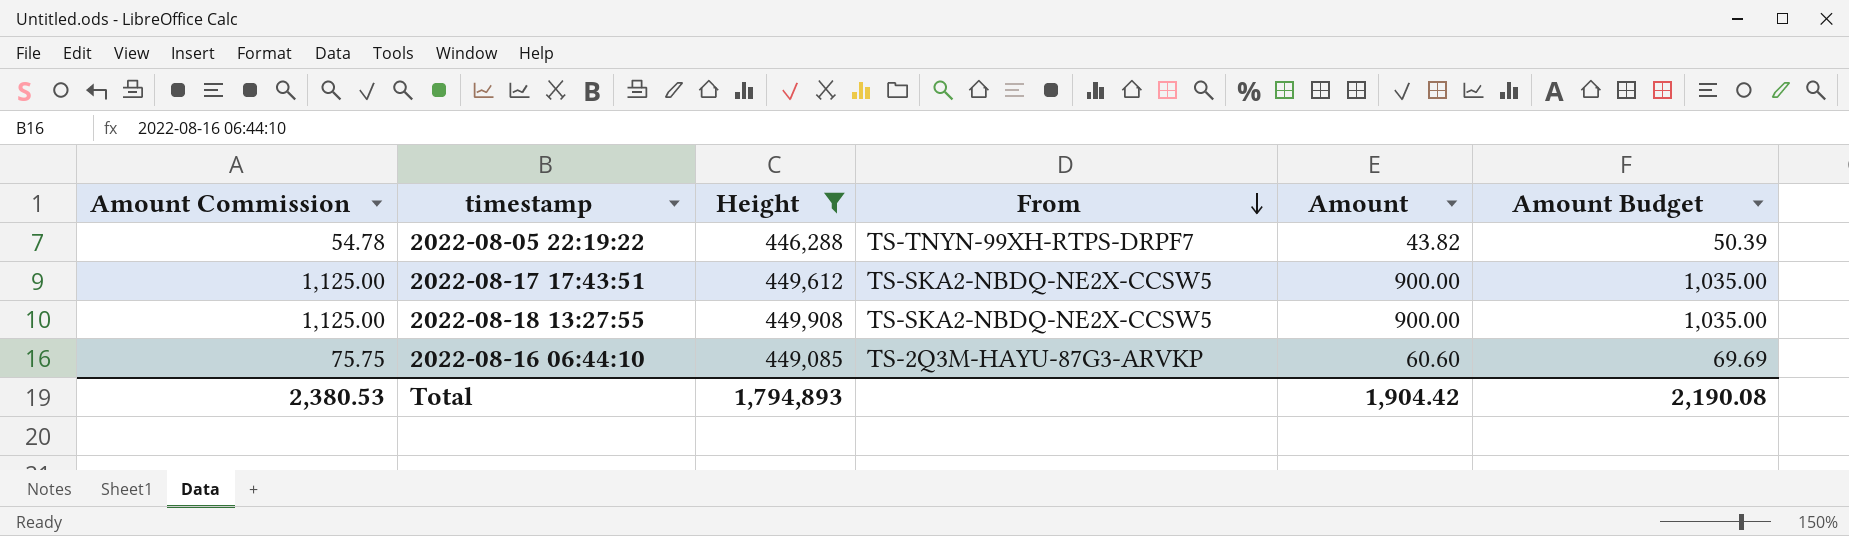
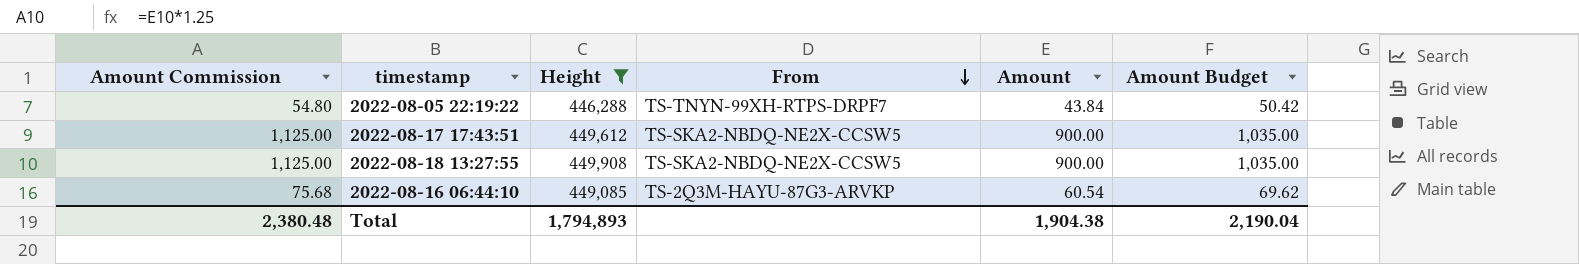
2022-08-05 22:19:22 | Amount Commission: 54.78 -> 54.80
2022-08-05 22:19:22 | Amount: 43.82 -> 43.84
2022-08-05 22:19:22 | Amount Budget: 50.39 -> 50.42
2022-08-16 06:44:10 | Amount Commission: 75.75 -> 75.68
2022-08-16 06:44:10 | Amount: 60.60 -> 60.54
2022-08-16 06:44:10 | Amount Budget: 69.69 -> 69.62
Total | Amount Commission: 2,380.53 -> 2,380.48
Total | Amount: 1,904.42 -> 1,904.38
Total | Amount Budget: 2,190.08 -> 2,190.04

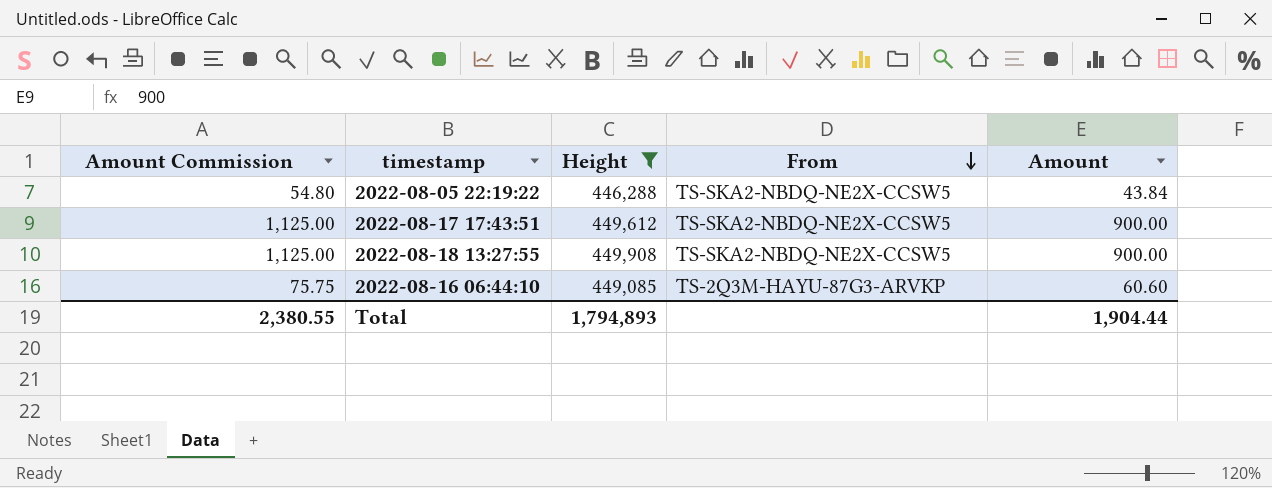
column Amount Budget | formula: [Amount] * 1.15 -> none
2022-08-05 22:19:22 | From: TS-TNYN-99XH-RTPS-DRPF7 -> TS-SKA2-NBDQ-NE2X-CCSW5
2022-08-16 06:44:10 | Amount Commission: 75.68 -> 75.75
2022-08-16 06:44:10 | Amount: 60.54 -> 60.60
Total | Amount Commission: 2,380.48 -> 2,380.55
Total | Amount: 1,904.38 -> 1,904.44

